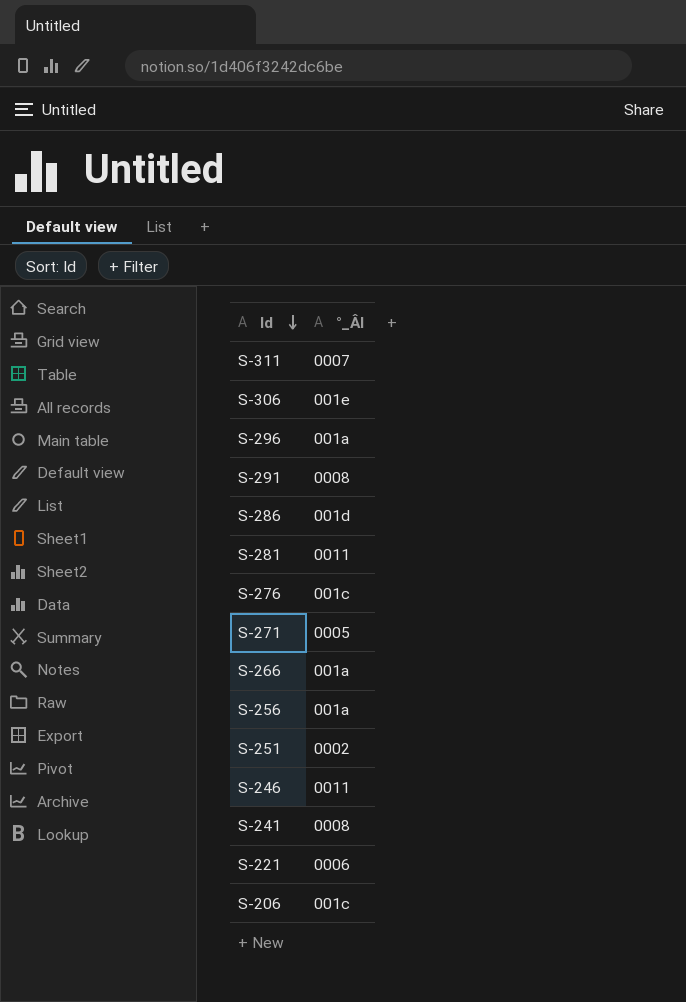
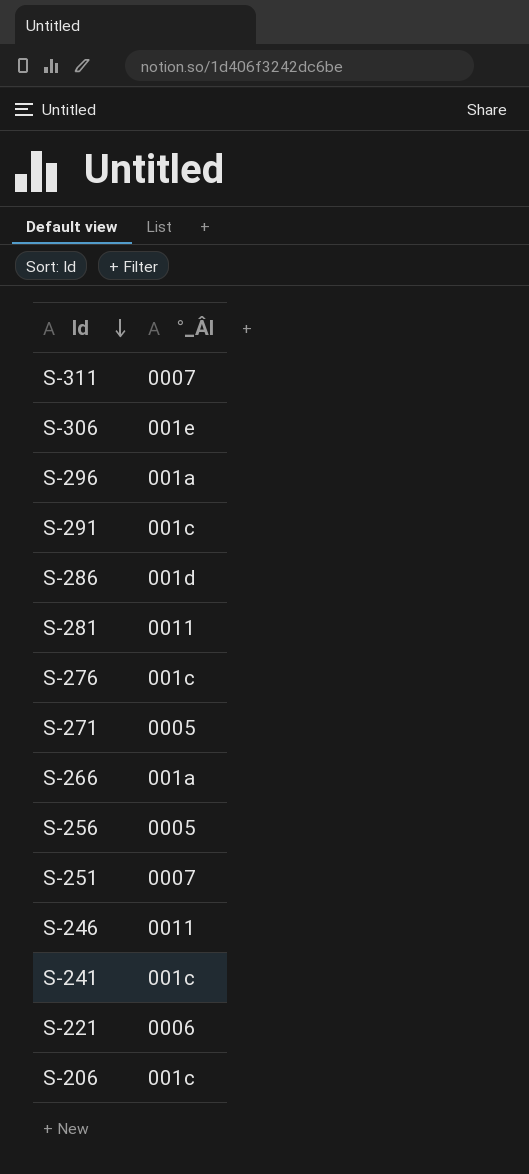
S-291 | °_ÂI: 0008 -> 001c
S-256 | °_ÂI: 001a -> 0005
S-251 | °_ÂI: 0002 -> 0007
S-241 | °_ÂI: 0008 -> 001c

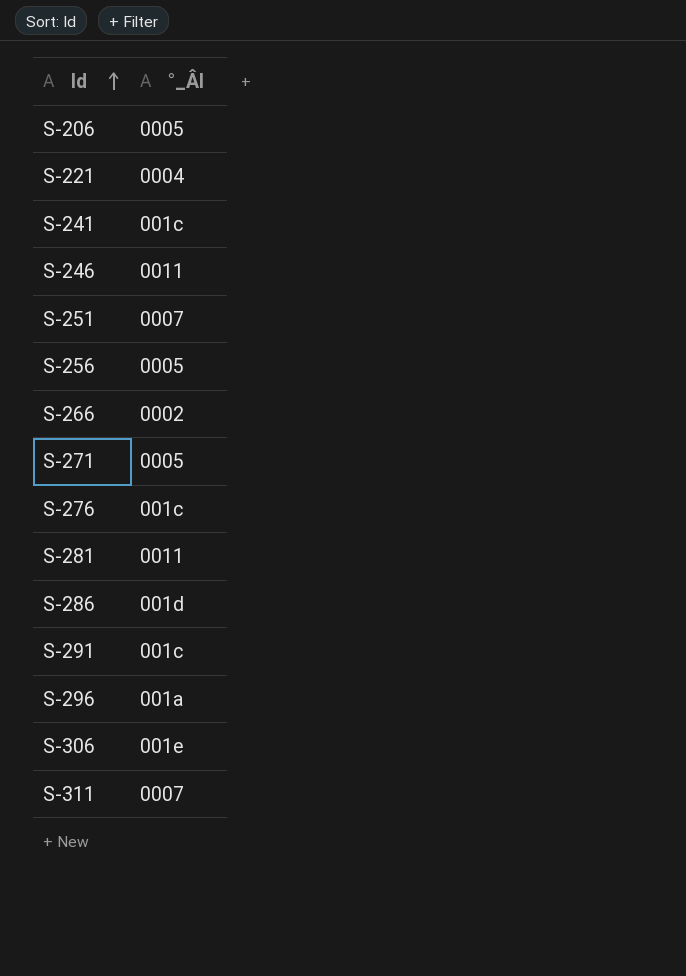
row order: Id descending -> Id ascending
S-206 | °_ÂI: 001c -> 0005
S-221 | °_ÂI: 0006 -> 0004
S-266 | °_ÂI: 001a -> 0002

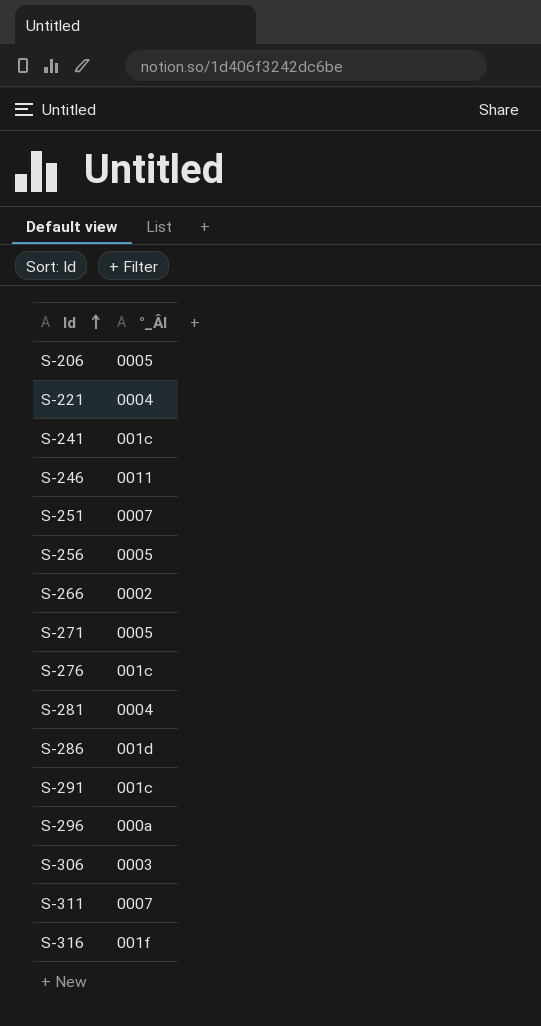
S-281 | °_ÂI: 0011 -> 0004
S-296 | °_ÂI: 001a -> 000a
S-306 | °_ÂI: 001e -> 0003
row S-316: none -> 001f

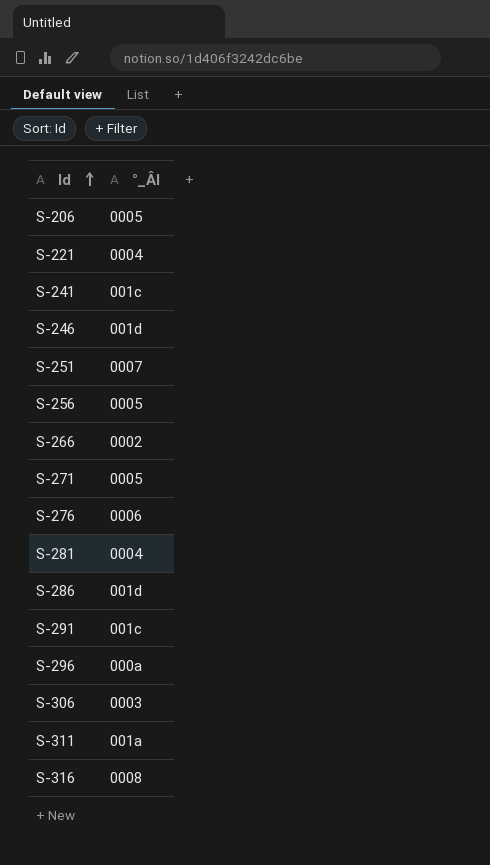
S-246 | °_ÂI: 0011 -> 001d
S-276 | °_ÂI: 001c -> 0006
S-311 | °_ÂI: 0007 -> 001a
S-316 | °_ÂI: 001f -> 0008

